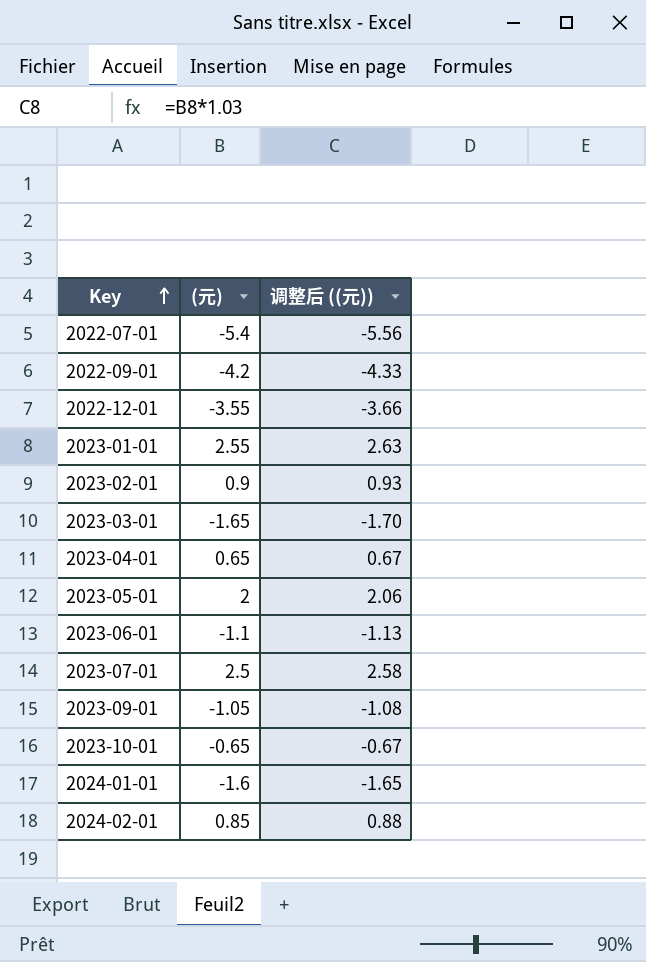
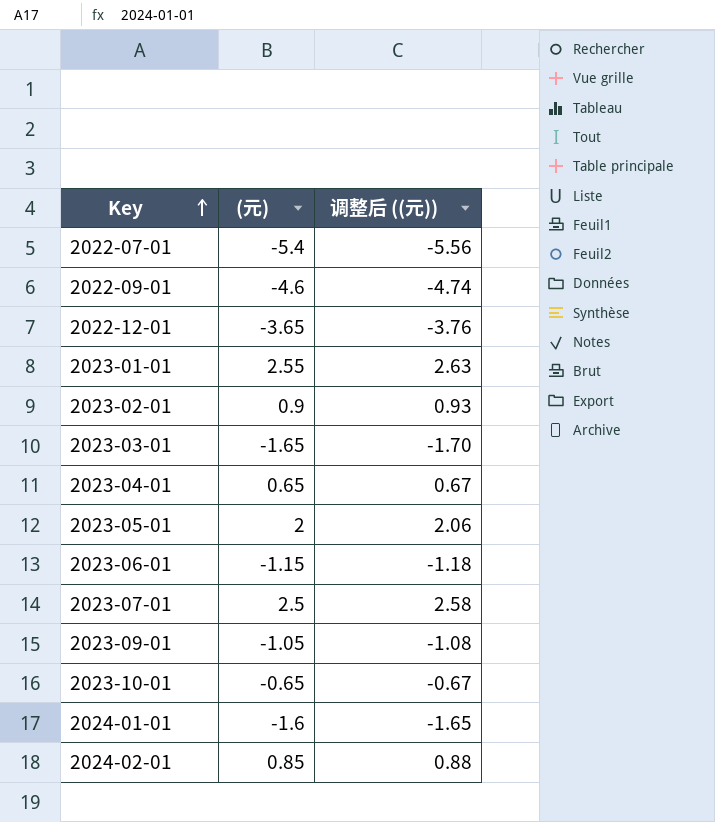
2022-09-01 | (元): -4.2 -> -4.6
2022-09-01 | 调整后 ((元)): -4.33 -> -4.74
2022-12-01 | (元): -3.55 -> -3.65
2022-12-01 | 调整后 ((元)): -3.66 -> -3.76
2023-06-01 | (元): -1.1 -> -1.15
2023-06-01 | 调整后 ((元)): -1.13 -> -1.18

